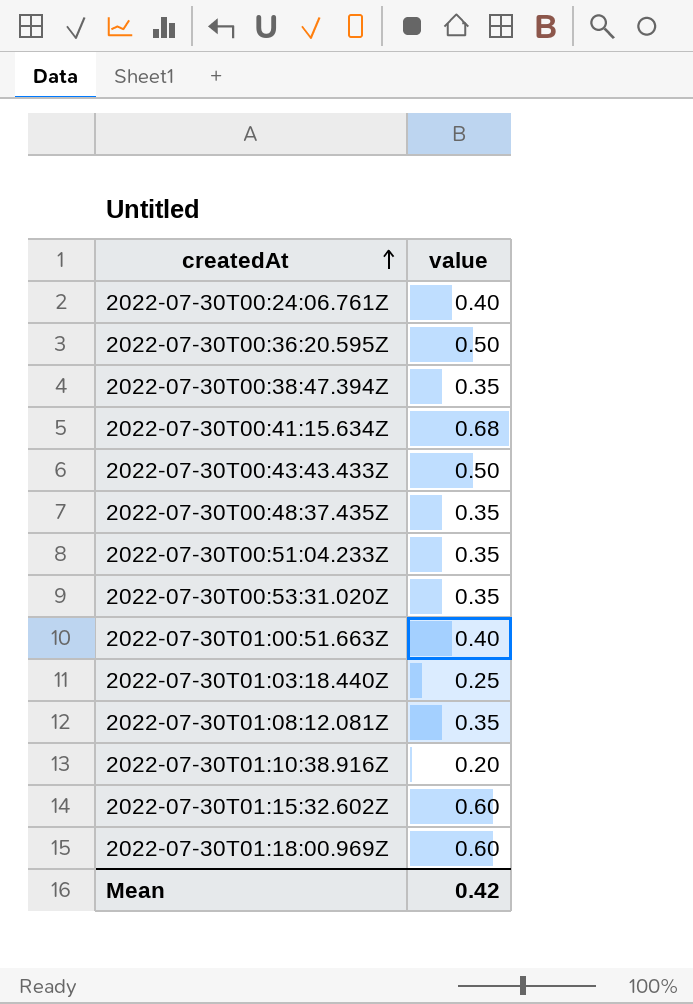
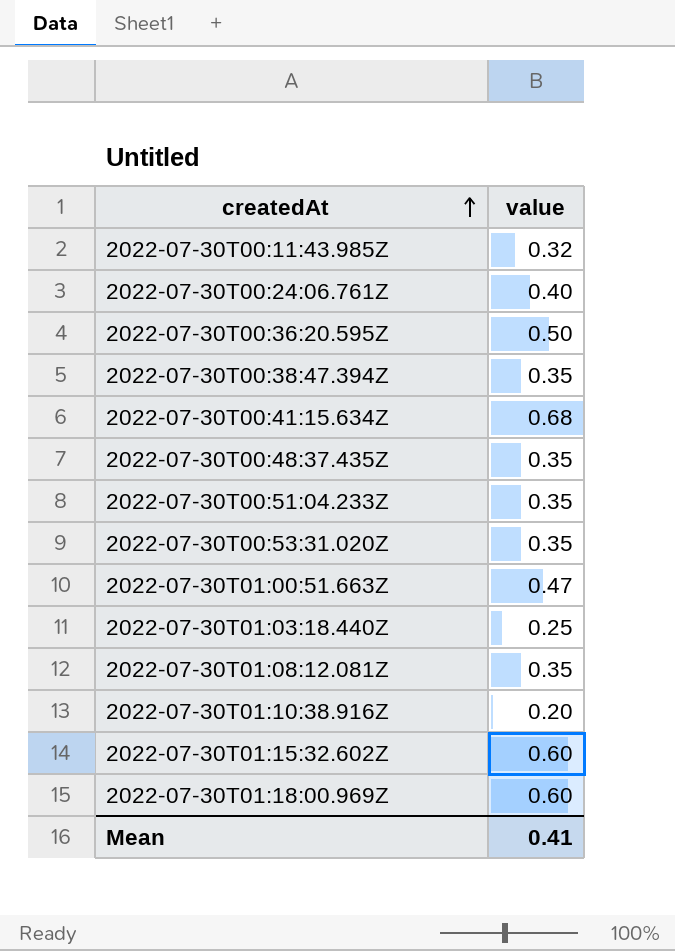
row 2022-07-30T00:43:43.433Z: 0.50 -> none
row 2022-07-30T00:11:43.985Z: none -> 0.32
2022-07-30T01:00:51.663Z | value: 0.40 -> 0.47
Mean | value: 0.42 -> 0.41

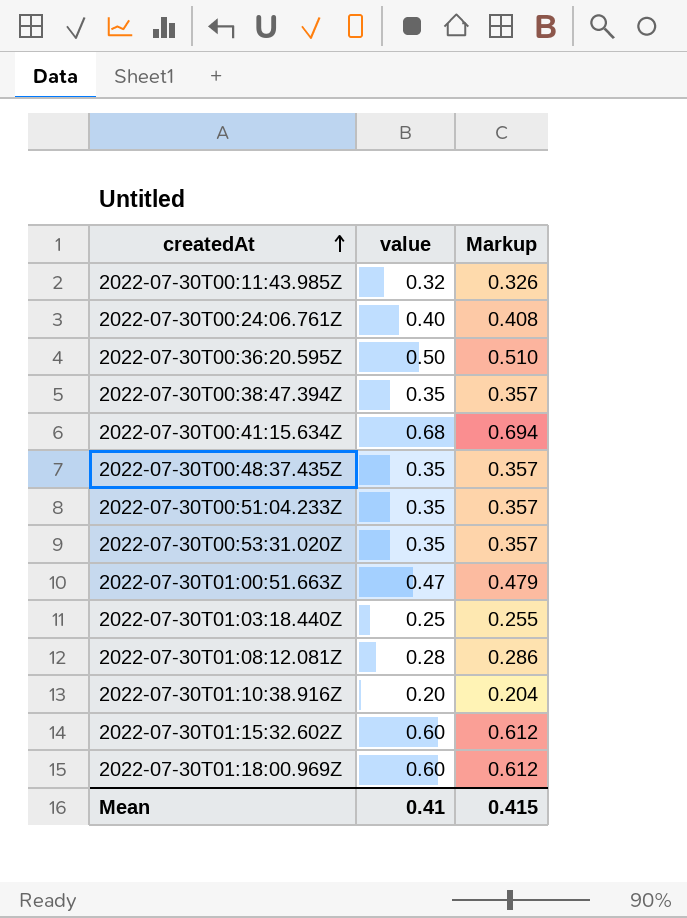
column Markup | formula: none -> [value] * 1.02
2022-07-30T01:08:12.081Z | value: 0.35 -> 0.28

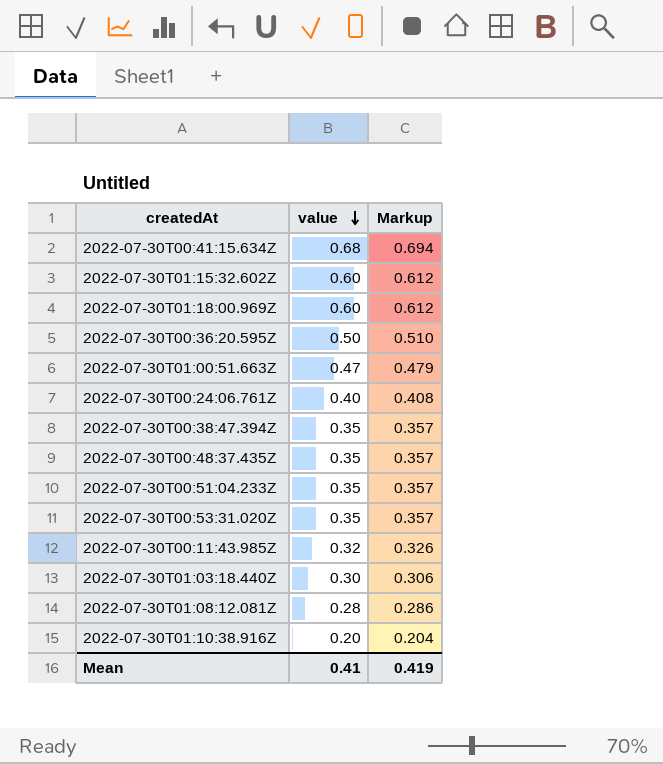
row order: createdAt ascending -> value descending
2022-07-30T01:03:18.440Z | value: 0.25 -> 0.30
2022-07-30T01:03:18.440Z | Markup: 0.255 -> 0.306
Mean | Markup: 0.415 -> 0.419

